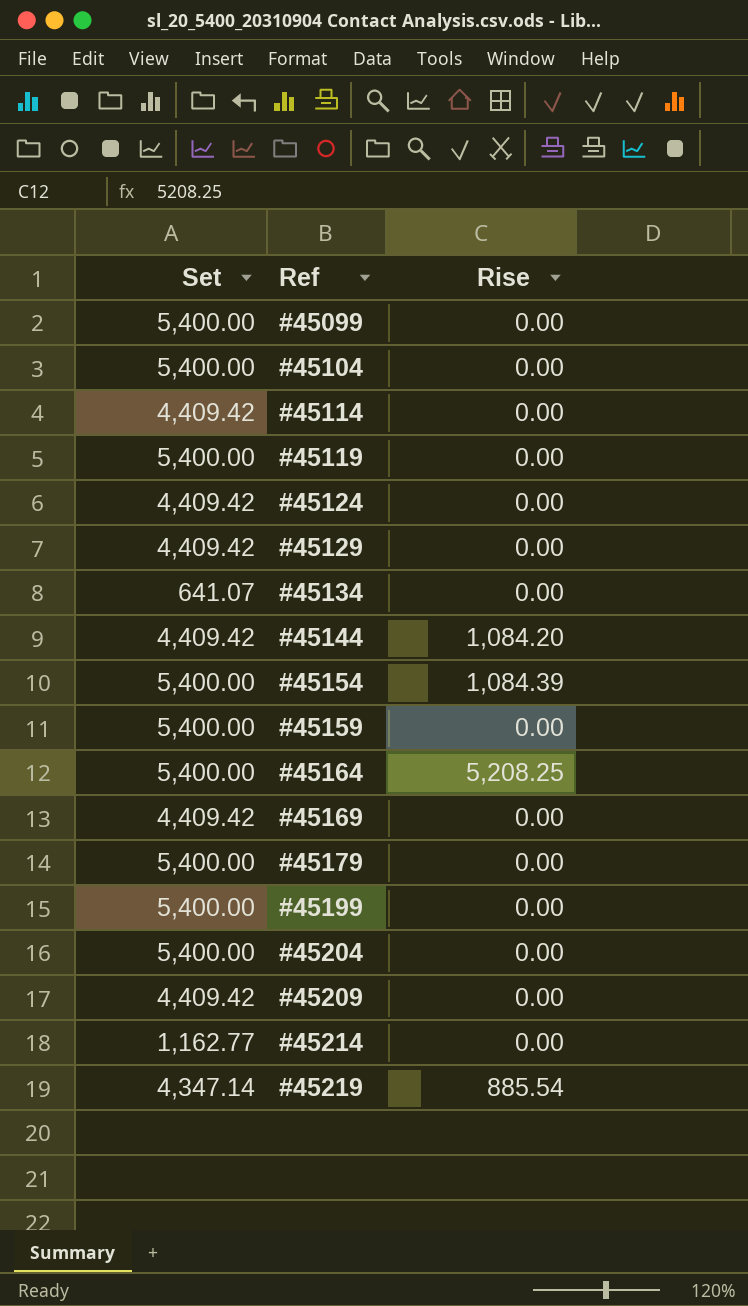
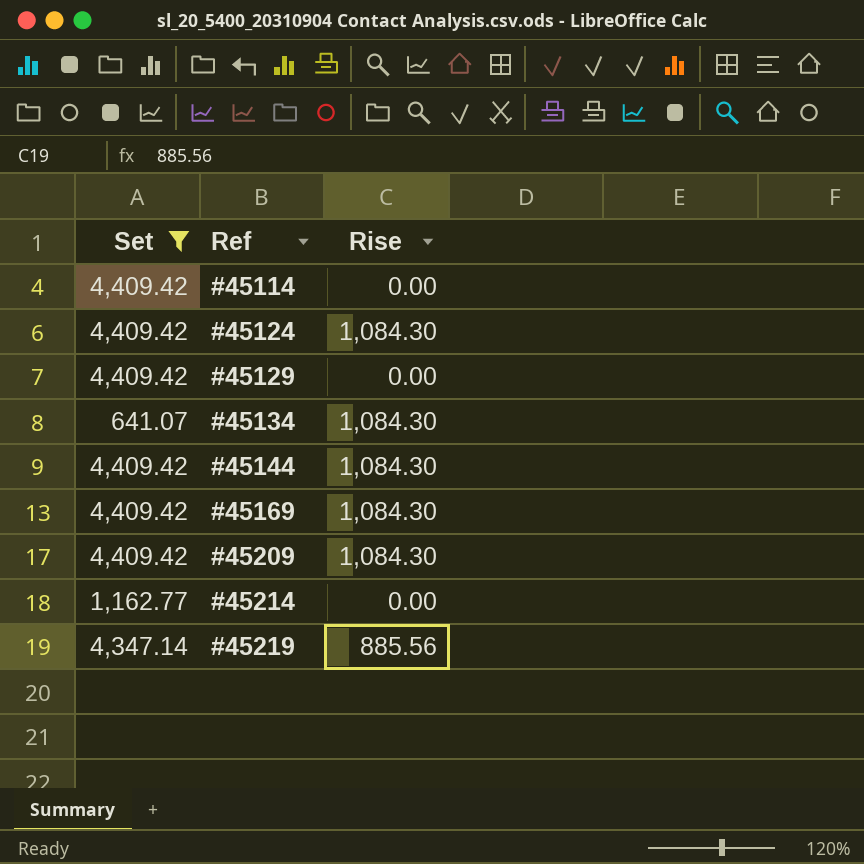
filter: none -> Set != 5,400.00
#45124 | Rise: 0.00 -> 1,084.30
#45134 | Rise: 0.00 -> 1,084.30
#45144 | Rise: 1,084.20 -> 1,084.30
#45169 | Rise: 0.00 -> 1,084.30
#45209 | Rise: 0.00 -> 1,084.30
#45219 | Rise: 885.54 -> 885.56

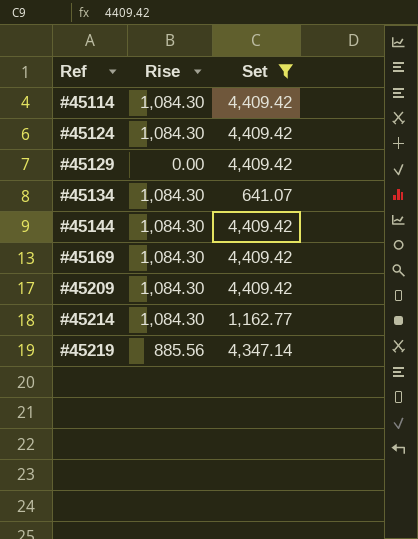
column Set | position: 1 -> 3
#45114 | Rise: 0.00 -> 1,084.30
#45214 | Rise: 0.00 -> 1,084.30

